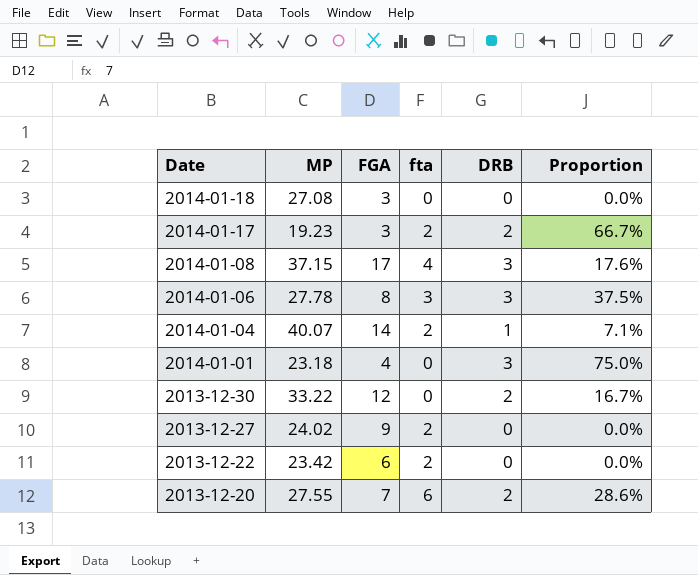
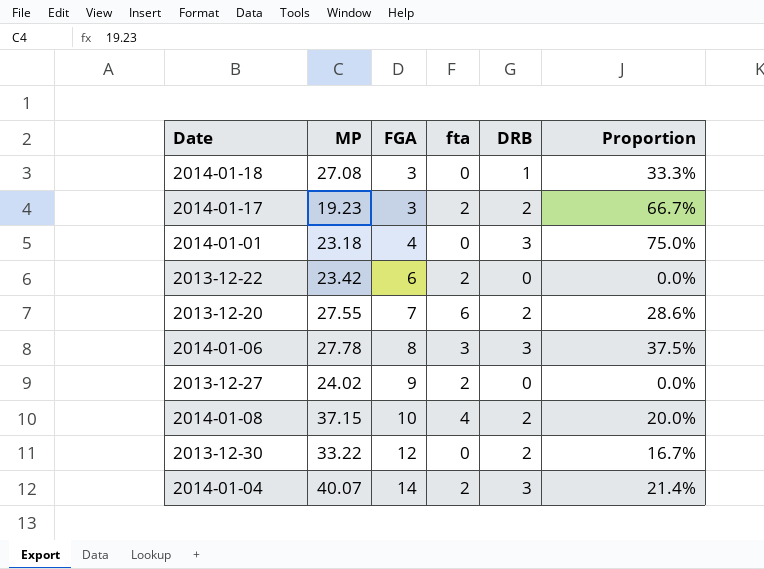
row order: Date descending -> FGA ascending
2014-01-18 | DRB: 0 -> 1
2014-01-18 | Proportion: 0.0% -> 33.3%
2014-01-08 | FGA: 17 -> 10
2014-01-08 | DRB: 3 -> 2
2014-01-08 | Proportion: 17.6% -> 20.0%
2014-01-04 | DRB: 1 -> 3
2014-01-04 | Proportion: 7.1% -> 21.4%

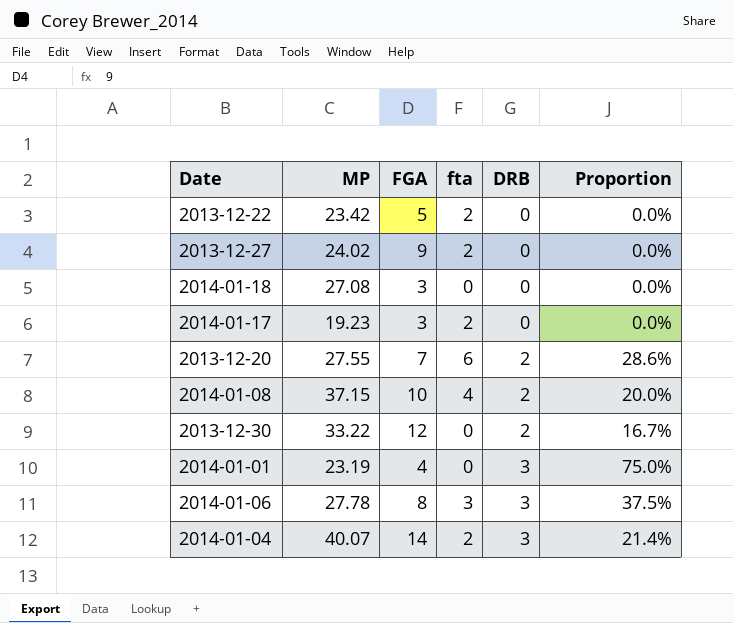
row order: FGA ascending -> DRB ascending
2013-12-22 | FGA: 6 -> 5
2014-01-18 | DRB: 1 -> 0
2014-01-18 | Proportion: 33.3% -> 0.0%
2014-01-17 | DRB: 2 -> 0
2014-01-17 | Proportion: 66.7% -> 0.0%
2014-01-01 | MP: 23.18 -> 23.19

